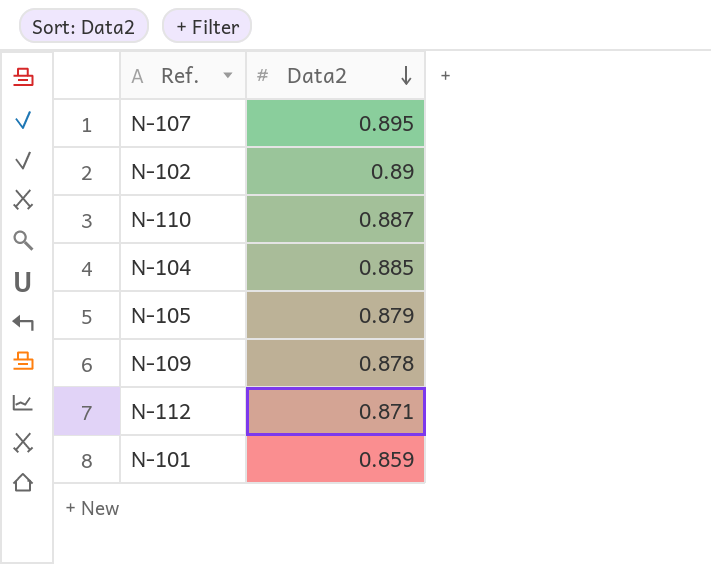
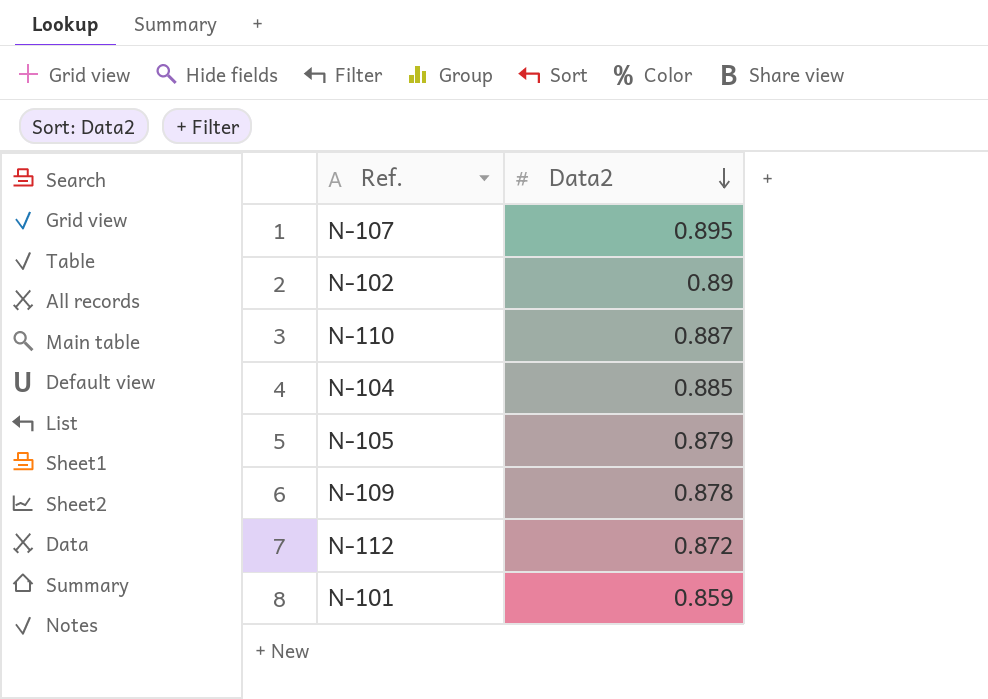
N-112 | Data2: 0.871 -> 0.872

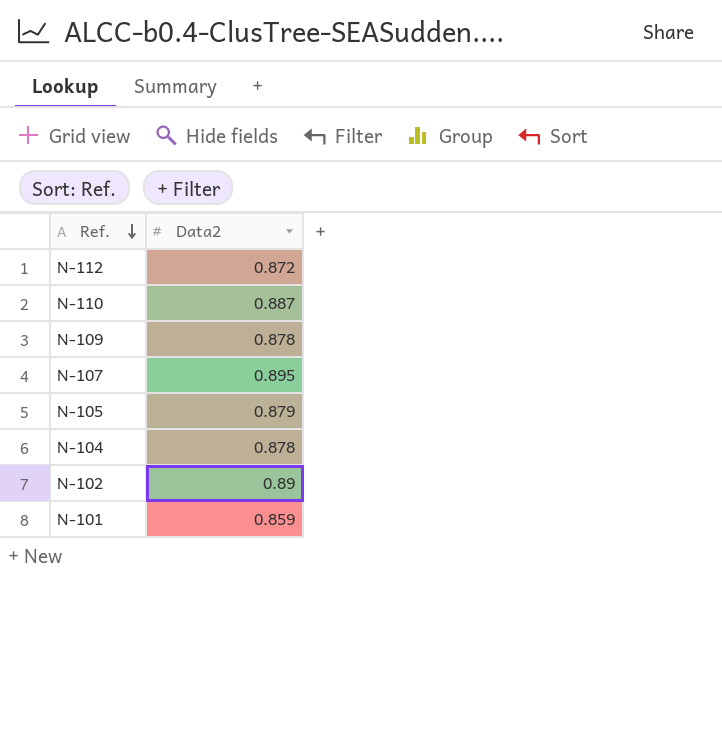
row order: Data2 descending -> Ref. descending
N-104 | Data2: 0.885 -> 0.878

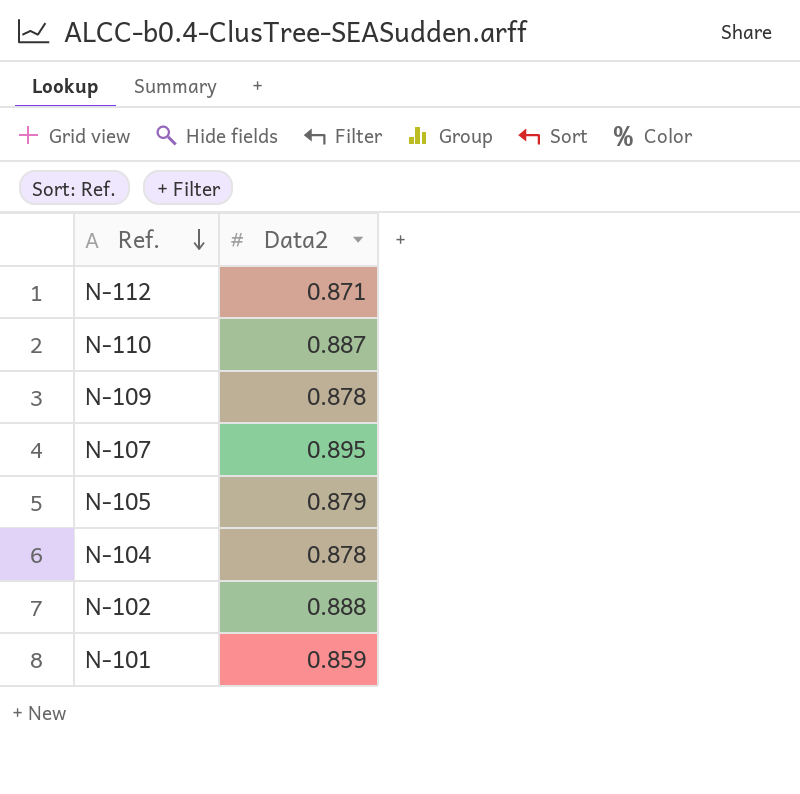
N-112 | Data2: 0.872 -> 0.871
N-102 | Data2: 0.89 -> 0.888

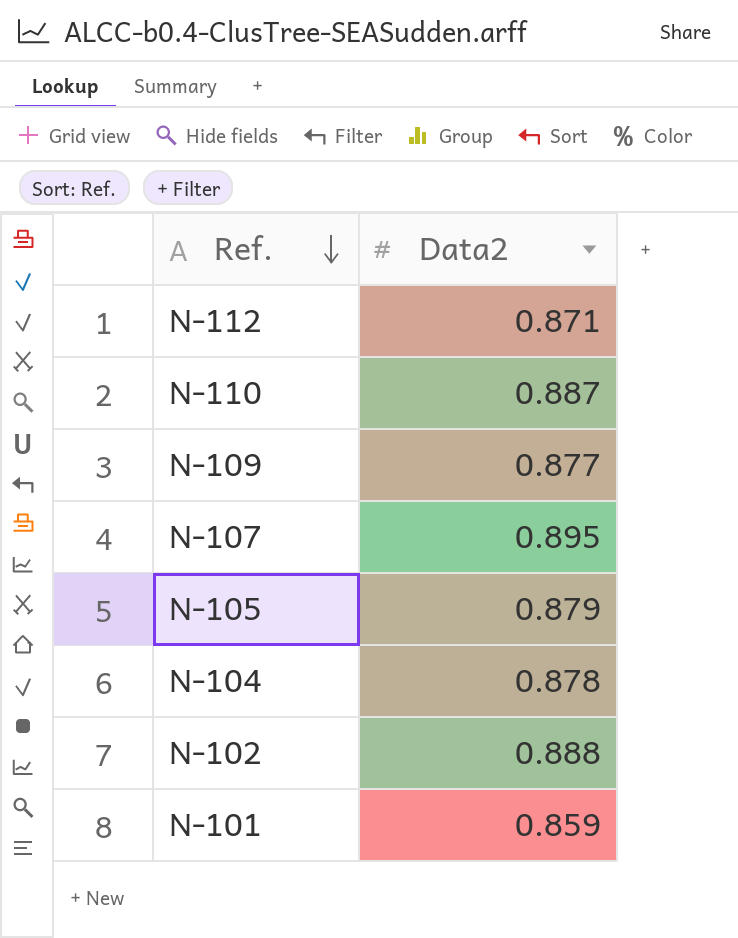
N-109 | Data2: 0.878 -> 0.877

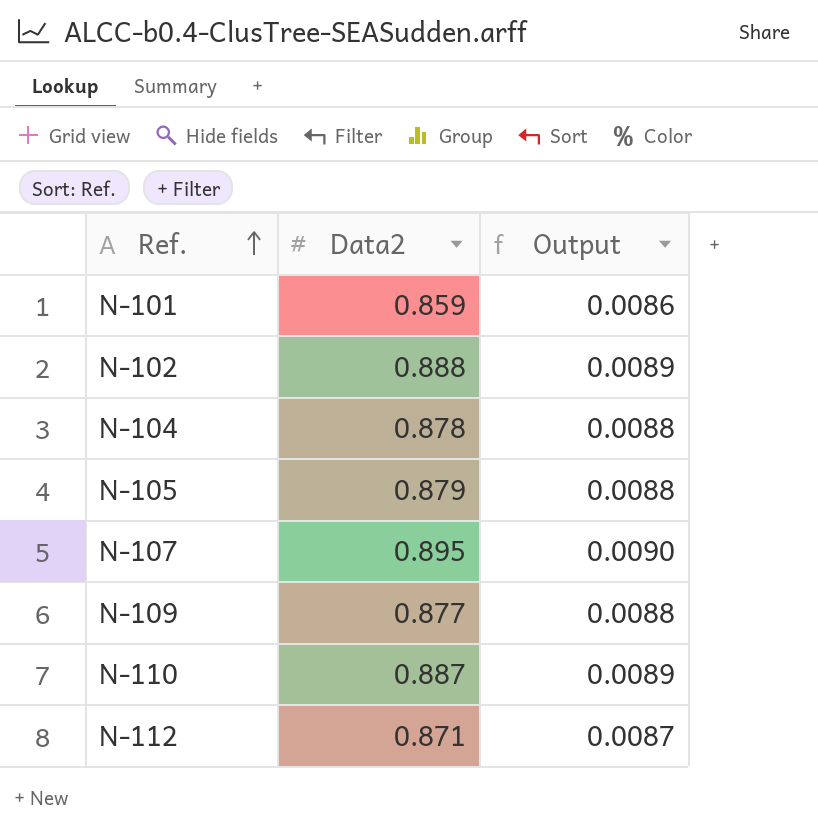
row order: Ref. descending -> Ref. ascending
column Output | formula: none -> [Data2] * 0.01

